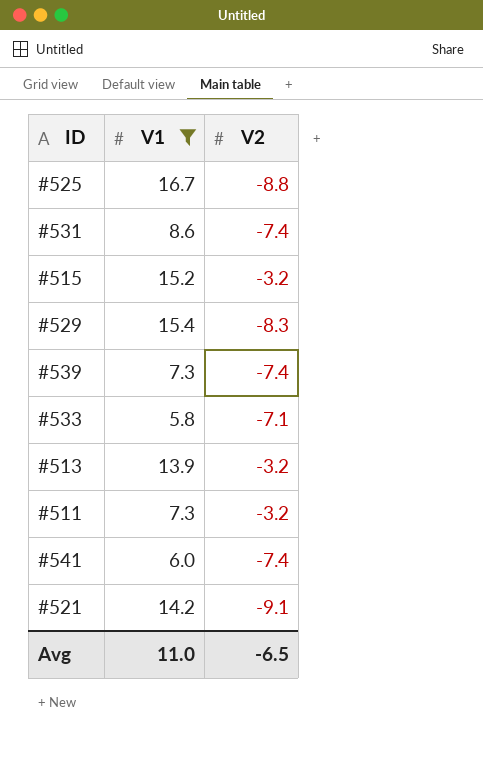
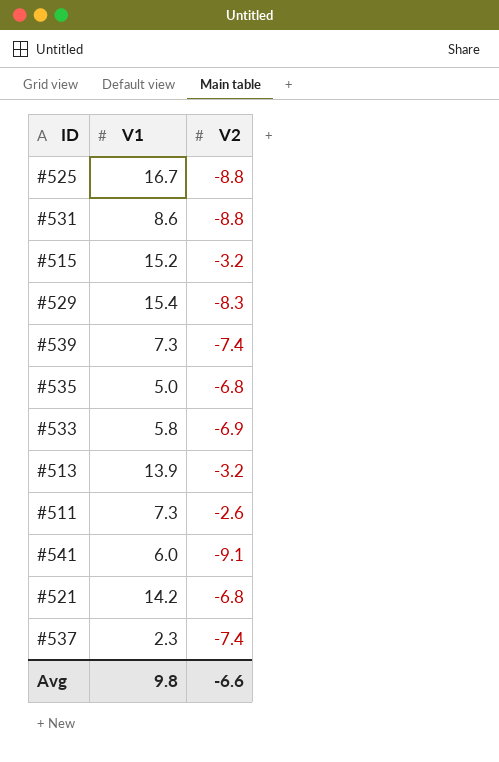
filter: V1 >= 5.8 -> none
#531 | V2: -7.4 -> -8.8
#533 | V2: -7.1 -> -6.9
#511 | V2: -3.2 -> -2.6
#541 | V2: -7.4 -> -9.1
#521 | V2: -9.1 -> -6.8
Avg | V1: 11.0 -> 9.8
Avg | V2: -6.5 -> -6.6

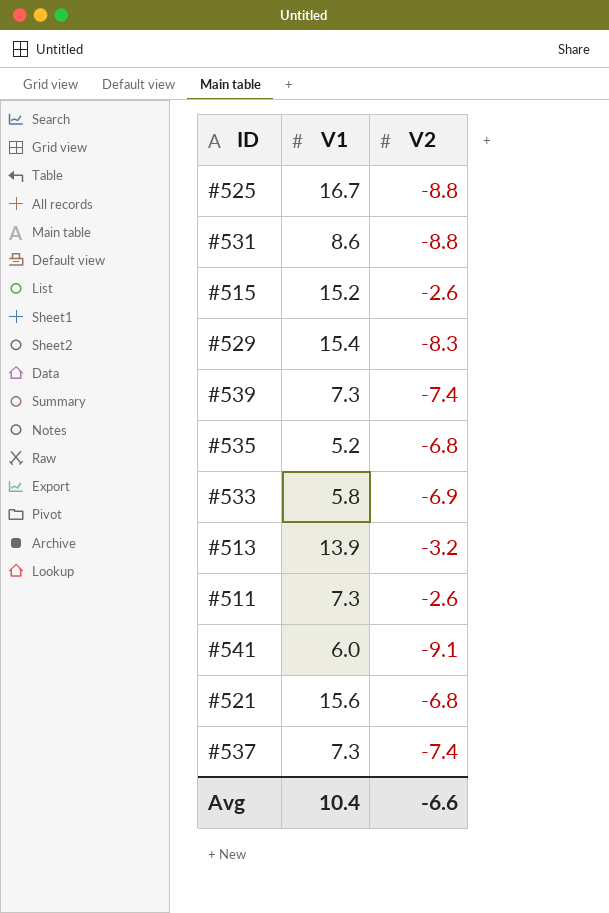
#515 | V2: -3.2 -> -2.6
#535 | V1: 5.0 -> 5.2
#521 | V1: 14.2 -> 15.6
#537 | V1: 2.3 -> 7.3
Avg | V1: 9.8 -> 10.4

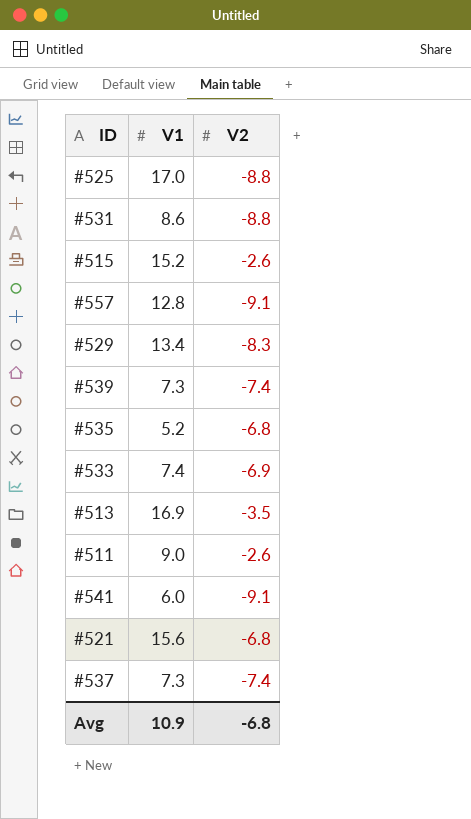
#525 | V1: 16.7 -> 17.0
row #557: none -> 12.8 | -9.1
#529 | V1: 15.4 -> 13.4
#533 | V1: 5.8 -> 7.4
#513 | V1: 13.9 -> 16.9
#513 | V2: -3.2 -> -3.5
#511 | V1: 7.3 -> 9.0
Avg | V1: 10.4 -> 10.9
Avg | V2: -6.6 -> -6.8

